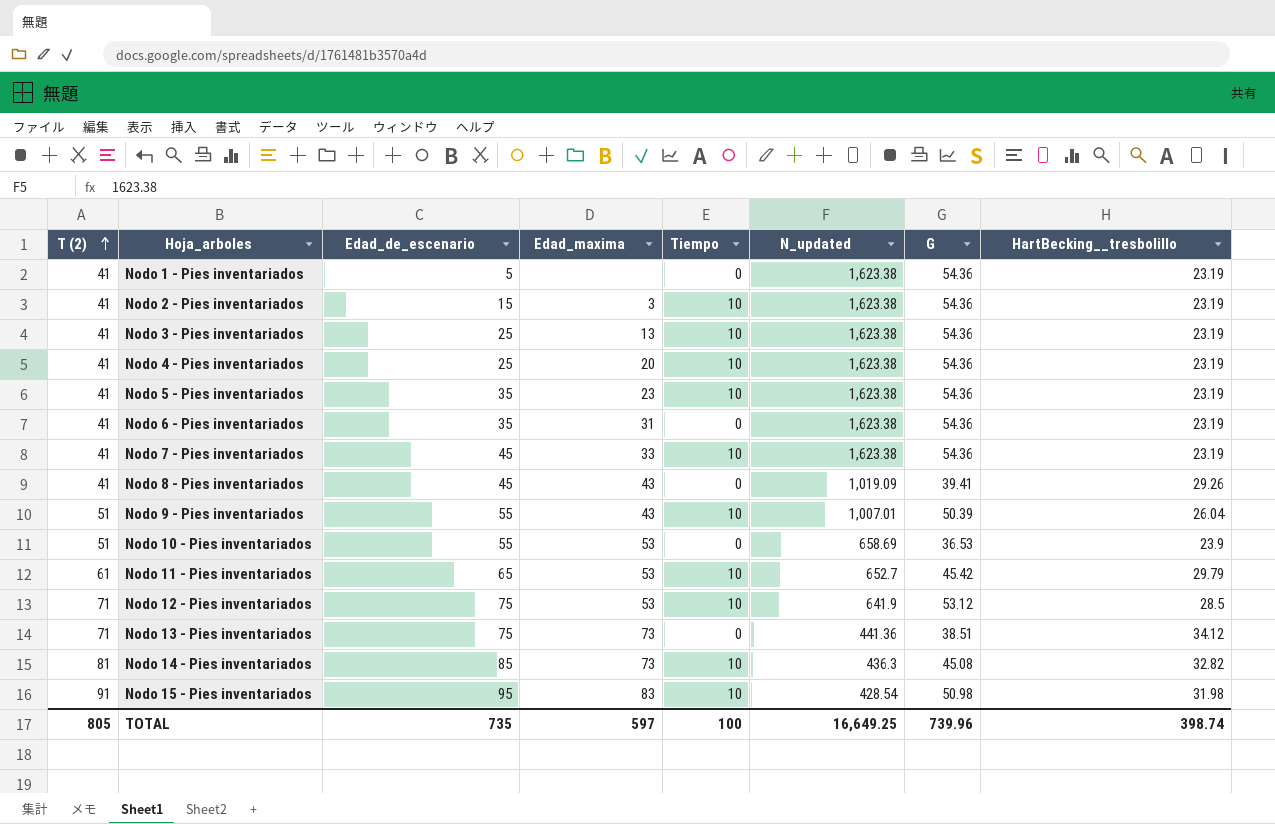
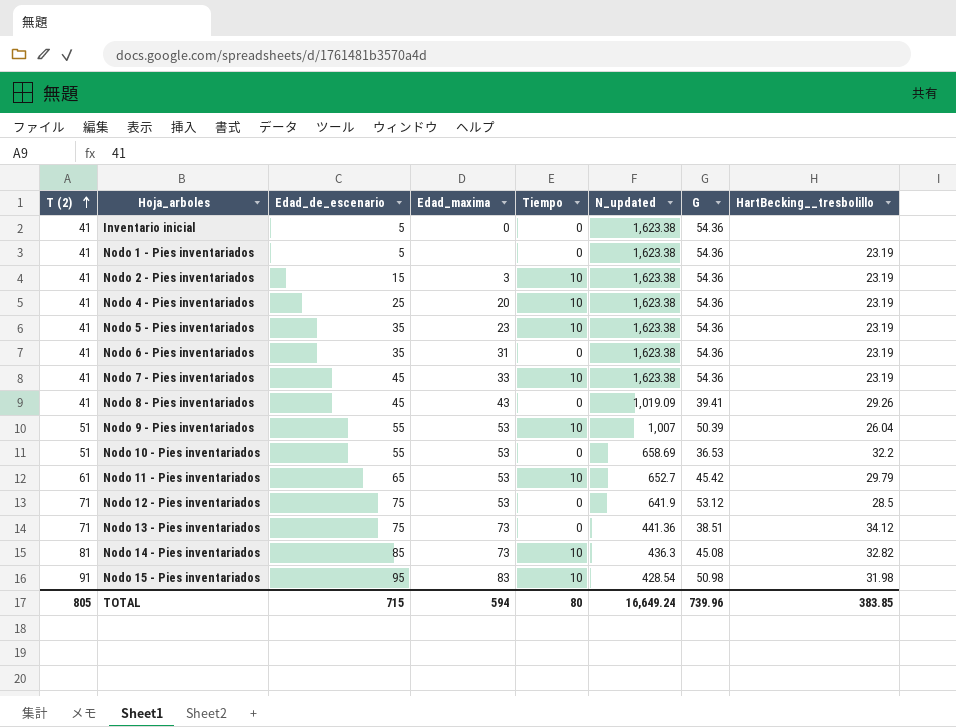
row Nodo 3 - Pies inventariados: 41 | 25 | 13 | 10 | 1,623.38 | 54.36 | 23.19 -> none
row Inventario inicial: none -> 41 | 5 | 0 | 0 | 1,623.38 | 54.36 | none
Nodo 9 - Pies inventariados | Edad_maxima: 43 -> 53
Nodo 9 - Pies inventariados | N_updated: 1,007.01 -> 1,007
Nodo 10 - Pies inventariados | HartBecking__tresbolillo: 23.9 -> 32.2
Nodo 12 - Pies inventariados | Tiempo: 10 -> 0
TOTAL | Edad_de_escenario: 735 -> 715
TOTAL | Edad_maxima: 597 -> 594
TOTAL | Tiempo: 100 -> 80
TOTAL | N_updated: 16,649.25 -> 16,649.24
TOTAL | HartBecking__tresbolillo: 398.74 -> 383.85

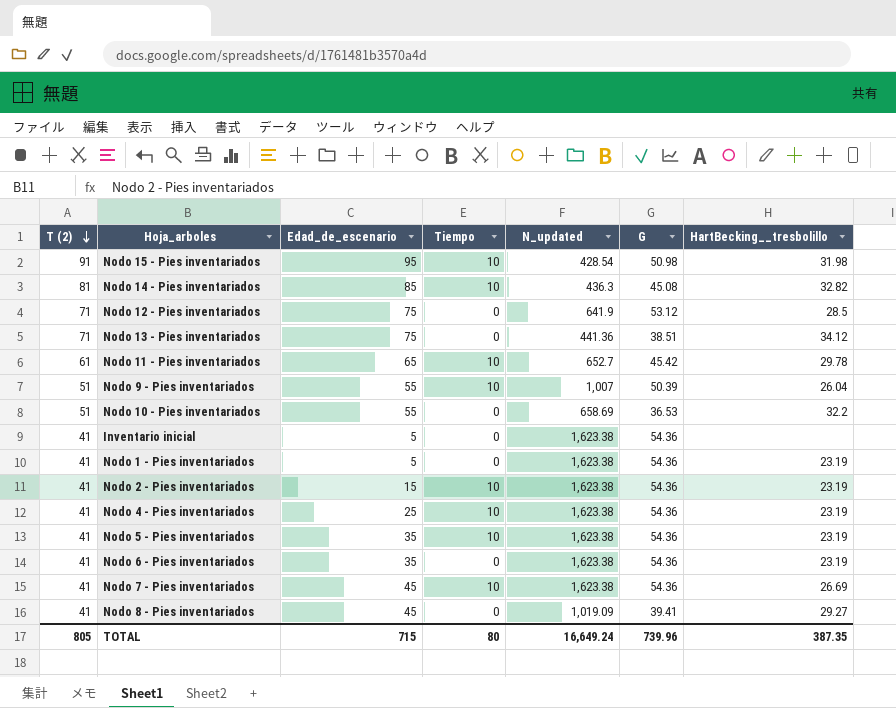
row order: T (2) ascending -> T (2) descending
column Edad_maxima | position: 4 -> none
Nodo 11 - Pies inventariados | HartBecking__tresbolillo: 29.79 -> 29.78
Nodo 7 - Pies inventariados | HartBecking__tresbolillo: 23.19 -> 26.69
Nodo 8 - Pies inventariados | HartBecking__tresbolillo: 29.26 -> 29.27
TOTAL | HartBecking__tresbolillo: 383.85 -> 387.35

